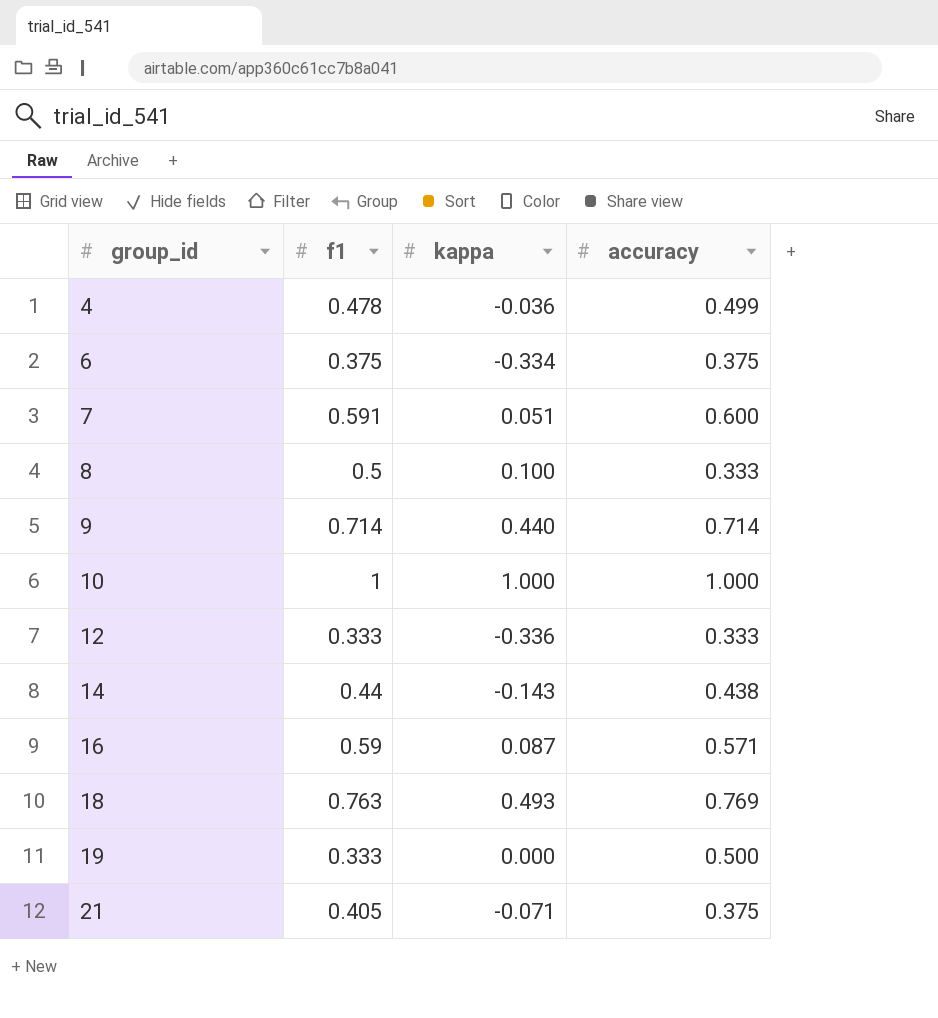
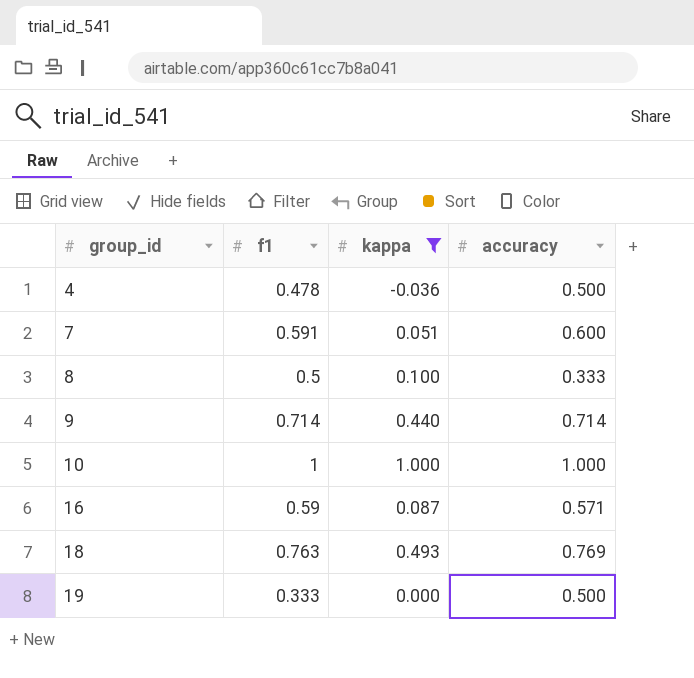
filter: none -> kappa >= -0.036
4 | accuracy: 0.499 -> 0.500

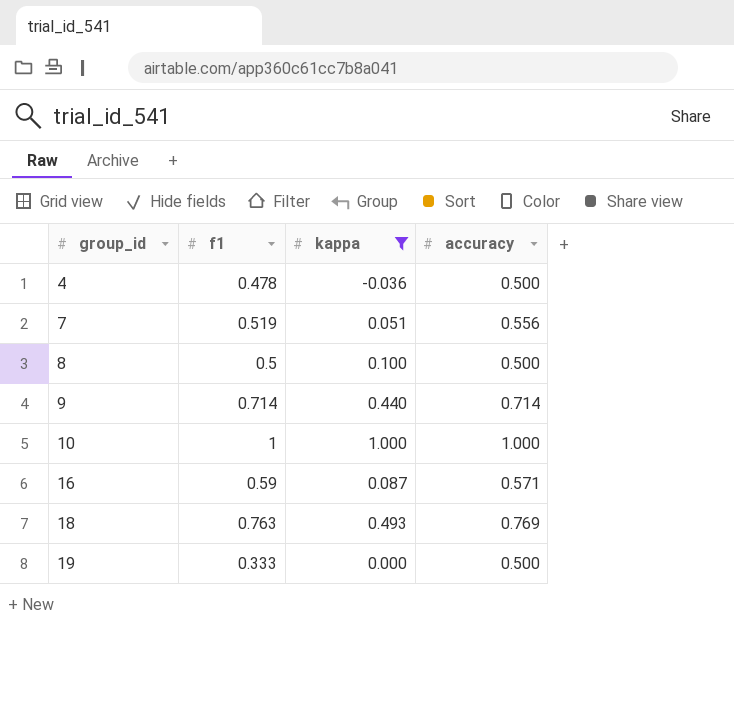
7 | f1: 0.591 -> 0.519
7 | accuracy: 0.600 -> 0.556
8 | accuracy: 0.333 -> 0.500

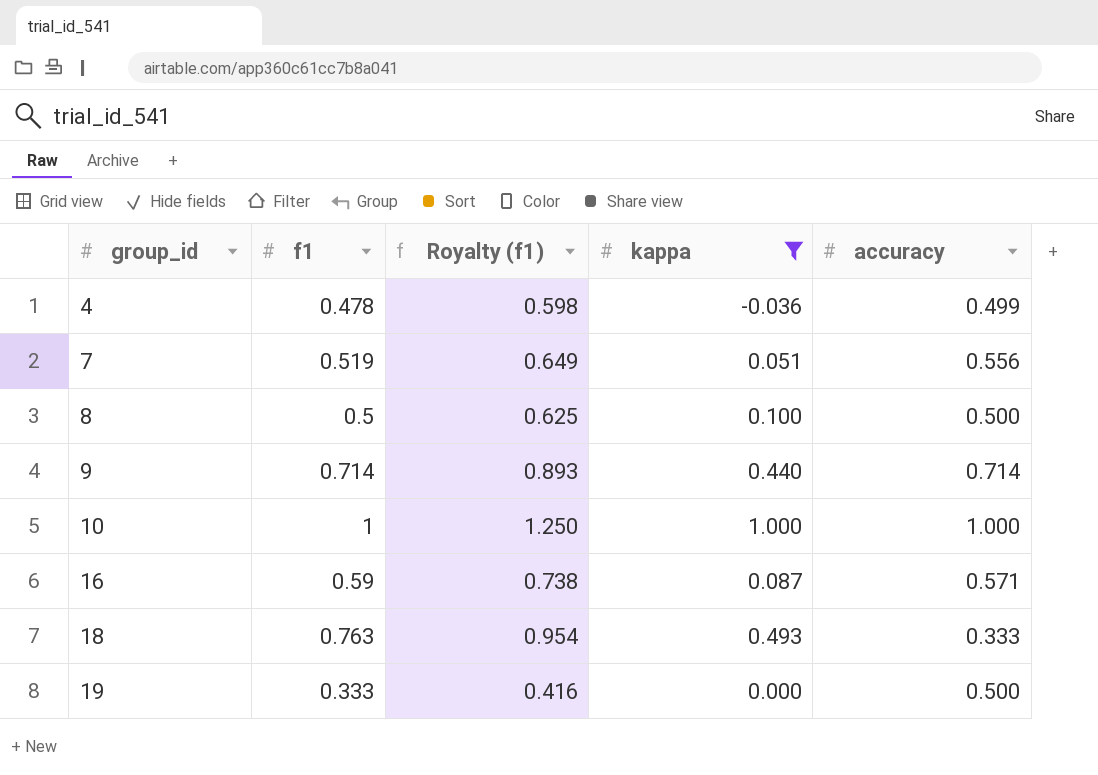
column Royalty (f1) | formula: none -> [f1] * 1.25
4 | accuracy: 0.500 -> 0.499
18 | accuracy: 0.769 -> 0.333

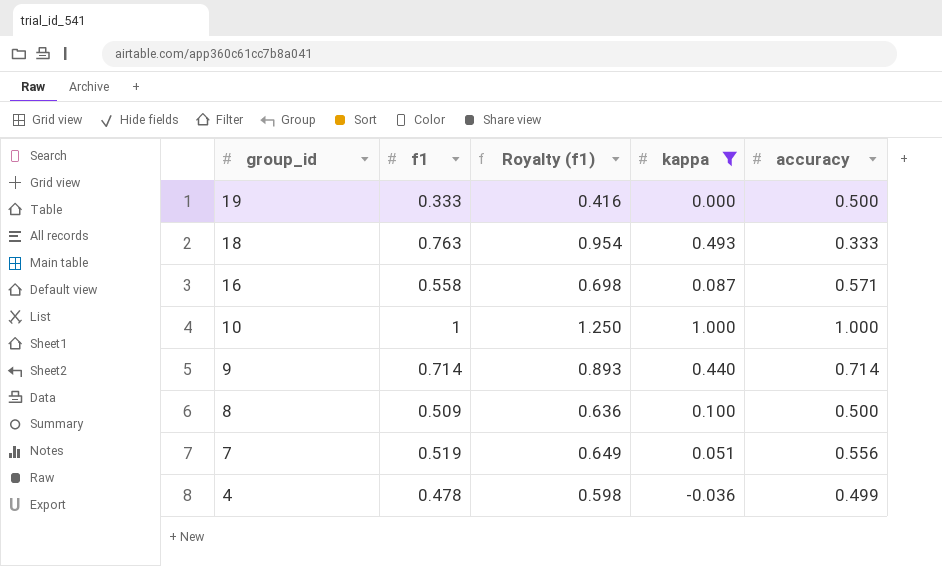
row order: group_id ascending -> group_id descending
16 | f1: 0.59 -> 0.558
16 | Royalty (f1): 0.738 -> 0.698
8 | f1: 0.5 -> 0.509
8 | Royalty (f1): 0.625 -> 0.636

